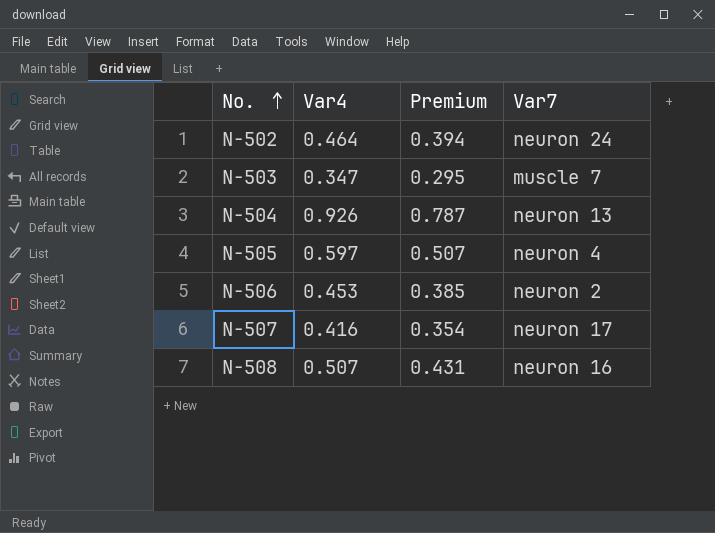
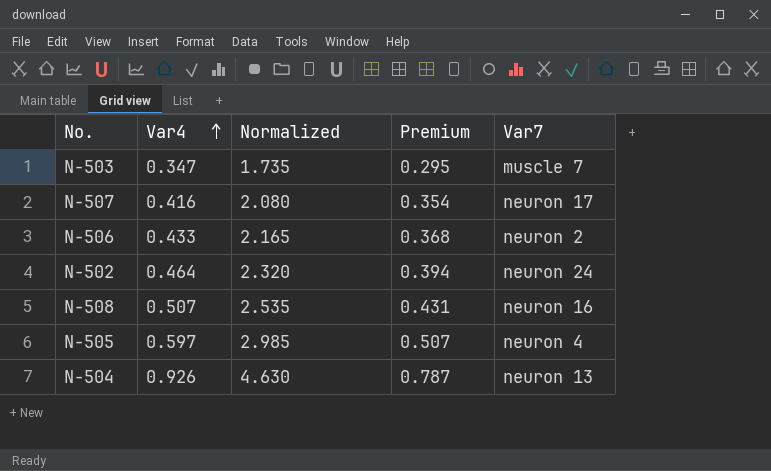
row order: No. ascending -> Var4 ascending
column Normalized | formula: none -> [Var4] * 5
N-506 | Var4: 0.453 -> 0.433
N-506 | Premium: 0.385 -> 0.368

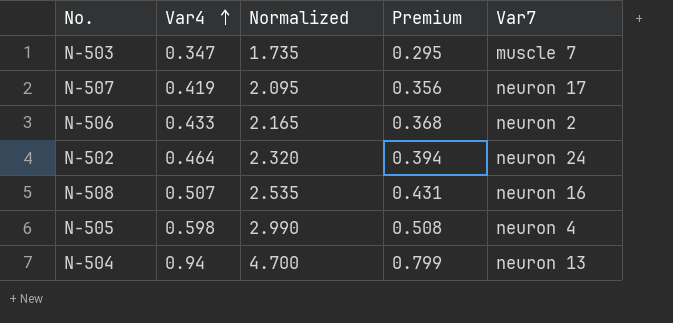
N-507 | Var4: 0.416 -> 0.419
N-507 | Normalized: 2.080 -> 2.095
N-507 | Premium: 0.354 -> 0.356
N-505 | Var4: 0.597 -> 0.598
N-505 | Normalized: 2.985 -> 2.990
N-505 | Premium: 0.507 -> 0.508
N-504 | Var4: 0.926 -> 0.94
N-504 | Normalized: 4.630 -> 4.700
N-504 | Premium: 0.787 -> 0.799

